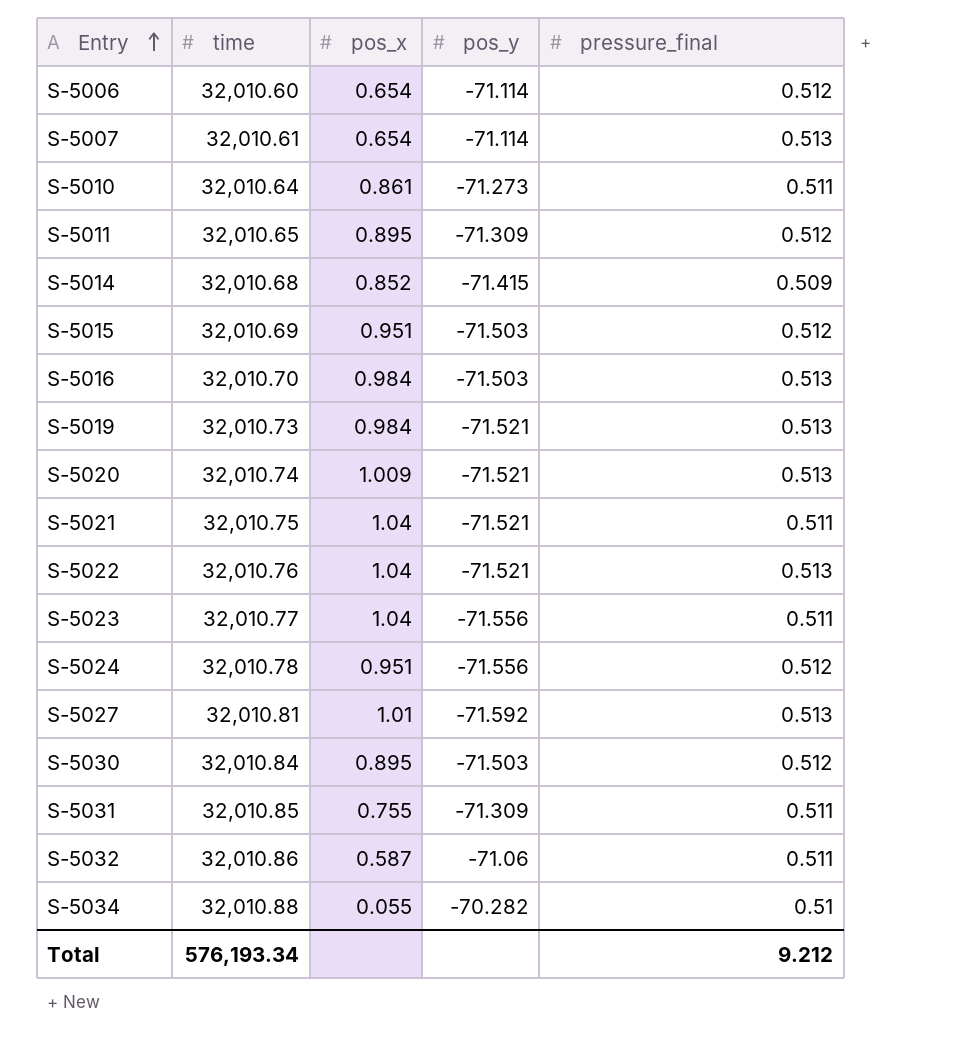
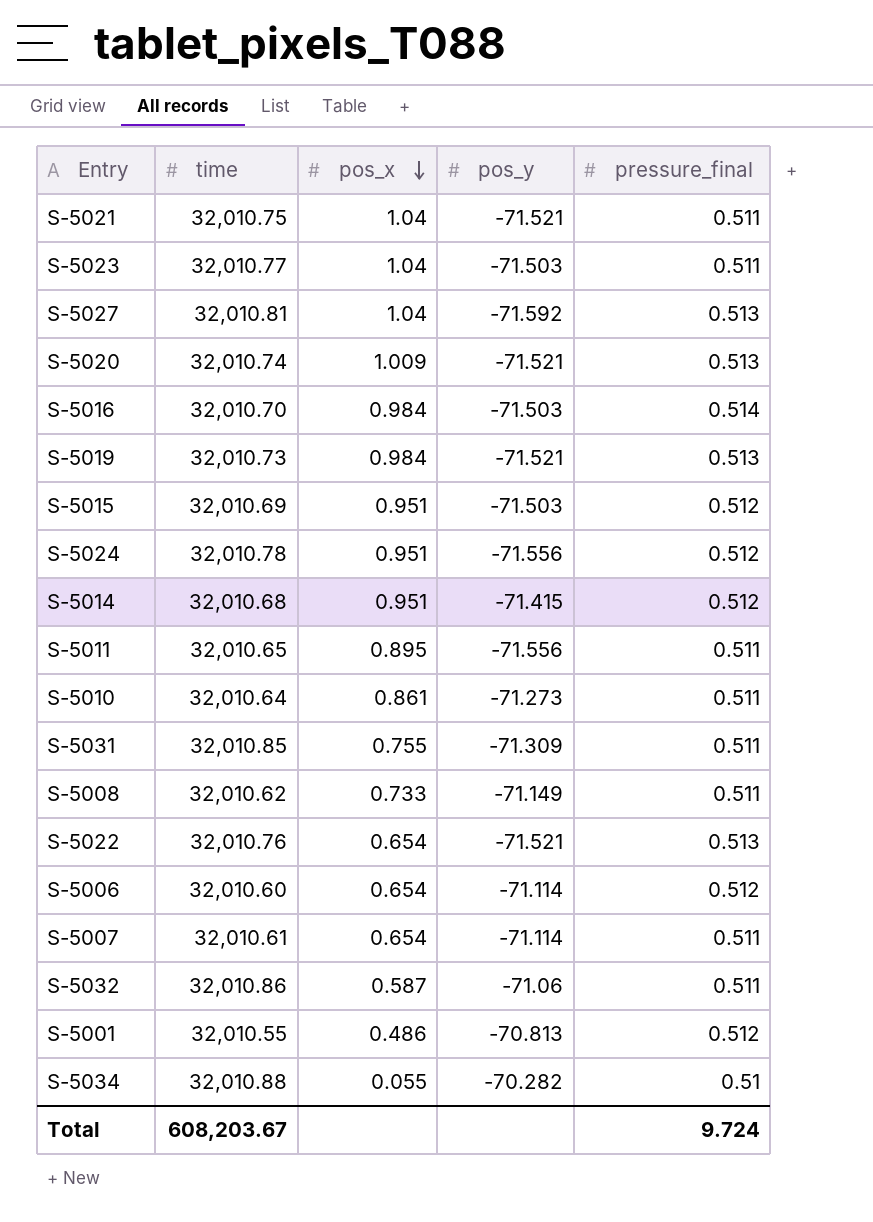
row order: Entry ascending -> pos_x descending
row S-5030: 32,010.84 | 0.895 | -71.503 | 0.512 -> none
S-5023 | pos_y: -71.556 -> -71.503
S-5027 | pos_x: 1.01 -> 1.04
S-5016 | pressure_final: 0.513 -> 0.514
S-5014 | pos_x: 0.852 -> 0.951
S-5014 | pressure_final: 0.509 -> 0.512
S-5011 | pos_y: -71.309 -> -71.556
S-5011 | pressure_final: 0.512 -> 0.511
row S-5008: none -> 32,010.62 | 0.733 | -71.149 | 0.511
S-5022 | pos_x: 1.04 -> 0.654
S-5007 | pressure_final: 0.513 -> 0.511
row S-5001: none -> 32,010.55 | 0.486 | -70.813 | 0.512
Total | time: 576,193.34 -> 608,203.67
Total | pressure_final: 9.212 -> 9.724

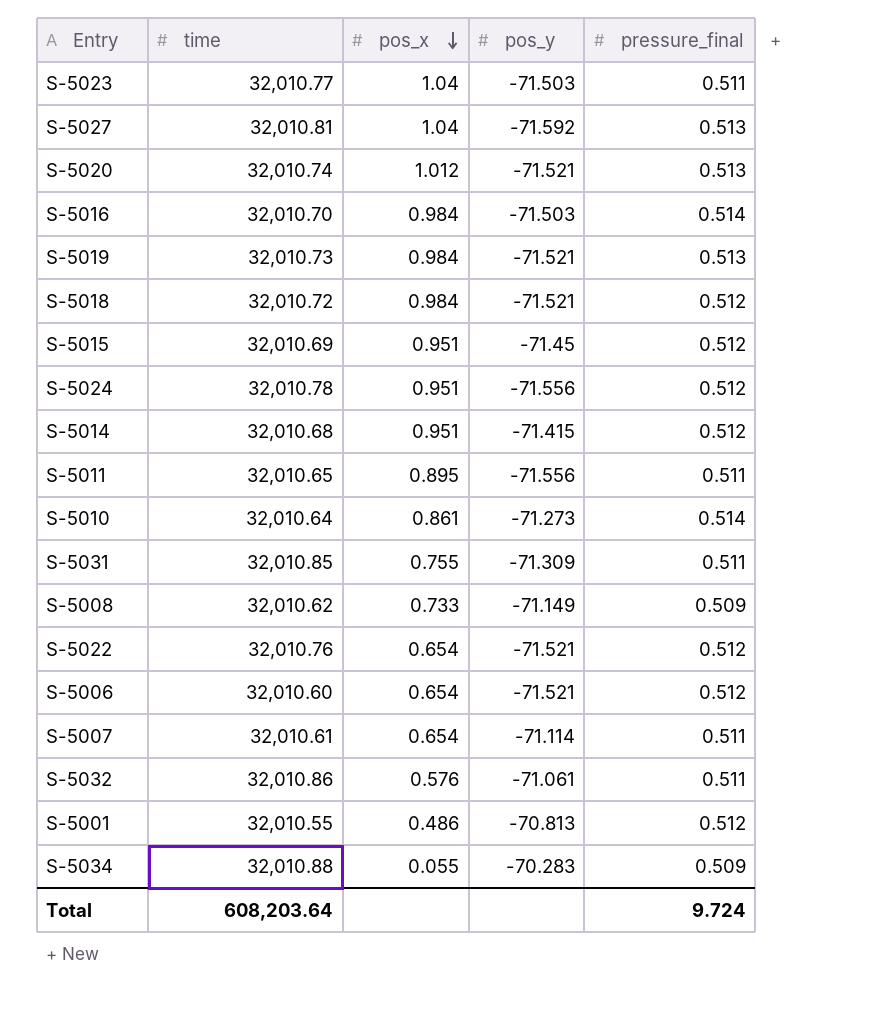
row S-5021: 32,010.75 | 1.04 | -71.521 | 0.511 -> none
S-5020 | pos_x: 1.009 -> 1.012
row S-5018: none -> 32,010.72 | 0.984 | -71.521 | 0.512
S-5015 | pos_y: -71.503 -> -71.45
S-5010 | pressure_final: 0.511 -> 0.514
S-5008 | pressure_final: 0.511 -> 0.509
S-5022 | pressure_final: 0.513 -> 0.512
S-5006 | pos_y: -71.114 -> -71.521
S-5032 | pos_x: 0.587 -> 0.576
S-5032 | pos_y: -71.06 -> -71.061
S-5034 | pos_y: -70.282 -> -70.283
S-5034 | pressure_final: 0.51 -> 0.509
Total | time: 608,203.67 -> 608,203.64

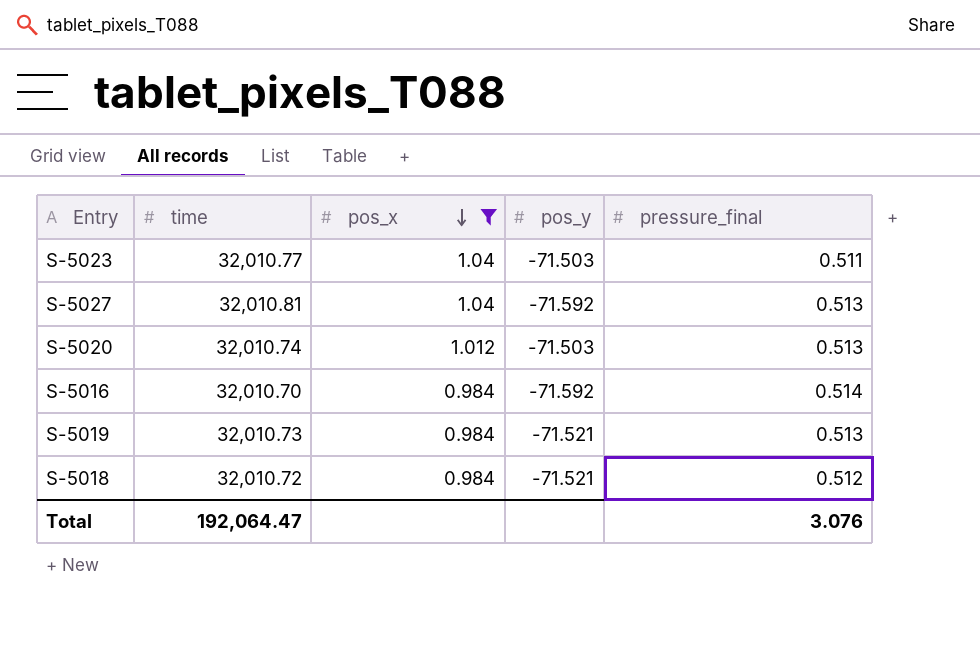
filter: none -> pos_x >= 0.984
S-5020 | pos_y: -71.521 -> -71.503
S-5016 | pos_y: -71.503 -> -71.592
Total | time: 608,203.64 -> 192,064.47
Total | pressure_final: 9.724 -> 3.076

